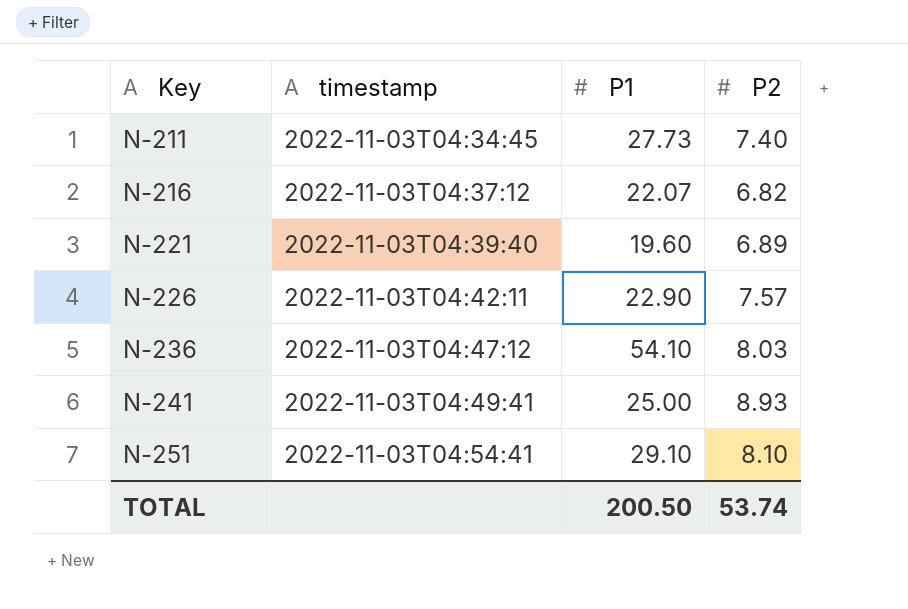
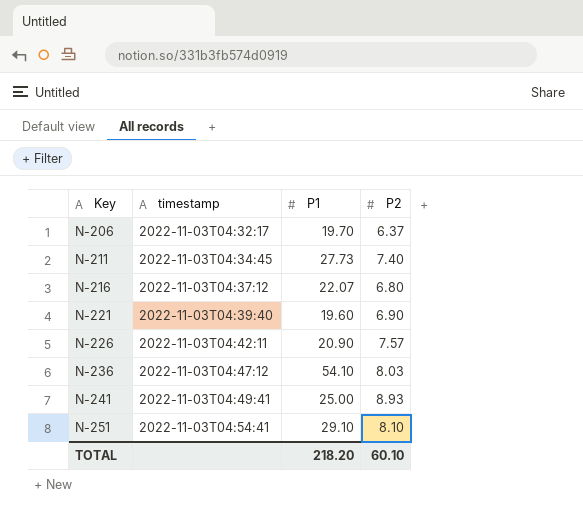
row N-206: none -> 2022-11-03T04:32:17 | 19.70 | 6.37
N-216 | P2: 6.82 -> 6.80
N-221 | P2: 6.89 -> 6.90
N-226 | P1: 22.90 -> 20.90
TOTAL | P1: 200.50 -> 218.20
TOTAL | P2: 53.74 -> 60.10

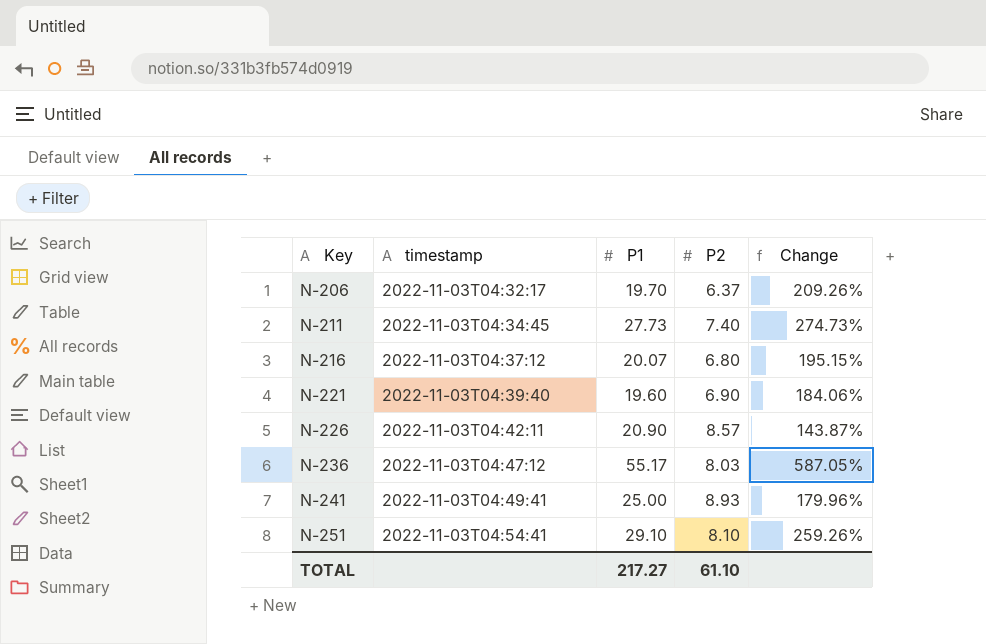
column Change | formula: none -> ([P1] - [P2]) / [P2]
N-216 | P1: 22.07 -> 20.07
N-226 | P2: 7.57 -> 8.57
N-236 | P1: 54.10 -> 55.17
TOTAL | P1: 218.20 -> 217.27
TOTAL | P2: 60.10 -> 61.10

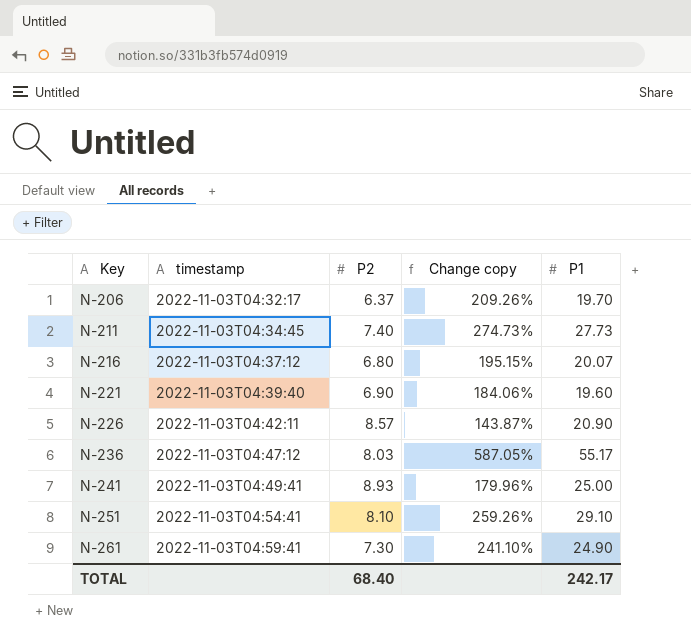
column name: Change -> Change copy
column P1 | position: 3 -> 5
row N-261: none -> 2022-11-03T04:59:41 | 7.30 | 241.10% | 24.90
TOTAL | P2: 61.10 -> 68.40
TOTAL | P1: 217.27 -> 242.17

